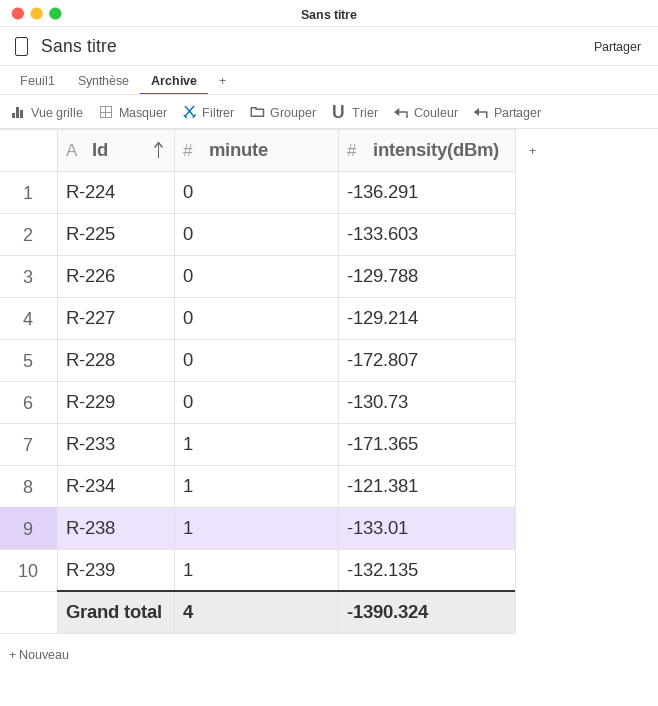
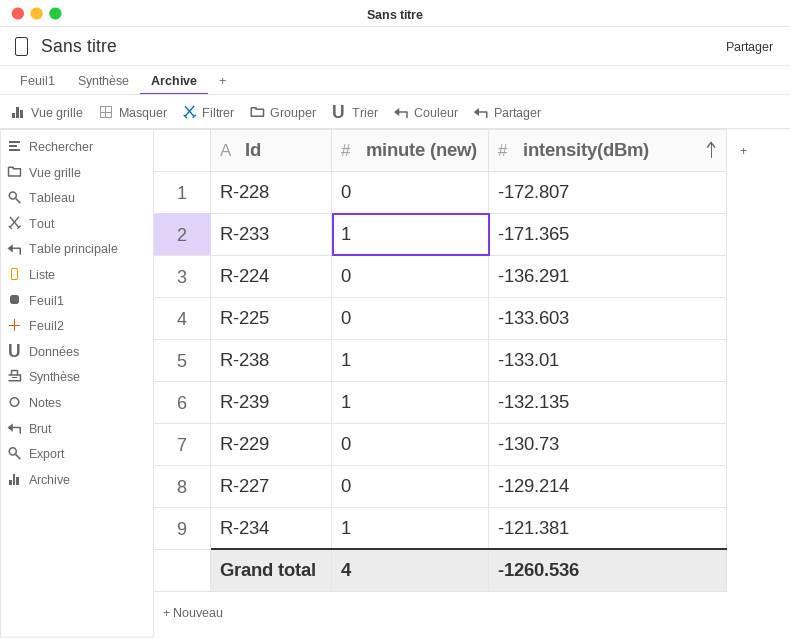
row order: Id ascending -> intensity(dBm) ascending
column name: minute -> minute (new)
row R-226: 0 | -129.788 -> none
Grand total | intensity(dBm): -1390.324 -> -1260.536

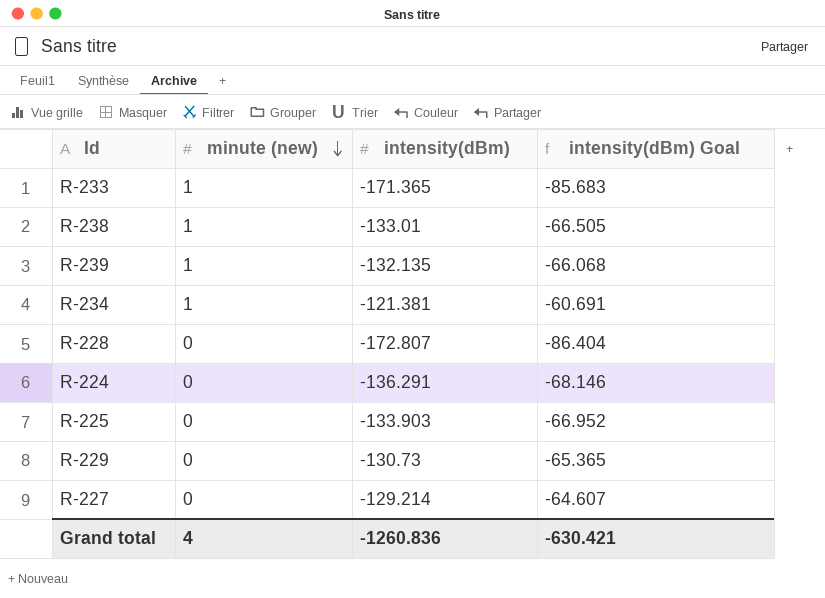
row order: intensity(dBm) ascending -> minute (new) descending
column intensity(dBm) Goal | formula: none -> [intensity(dBm)] * 0.5
R-225 | intensity(dBm): -133.603 -> -133.903
Grand total | intensity(dBm): -1260.536 -> -1260.836

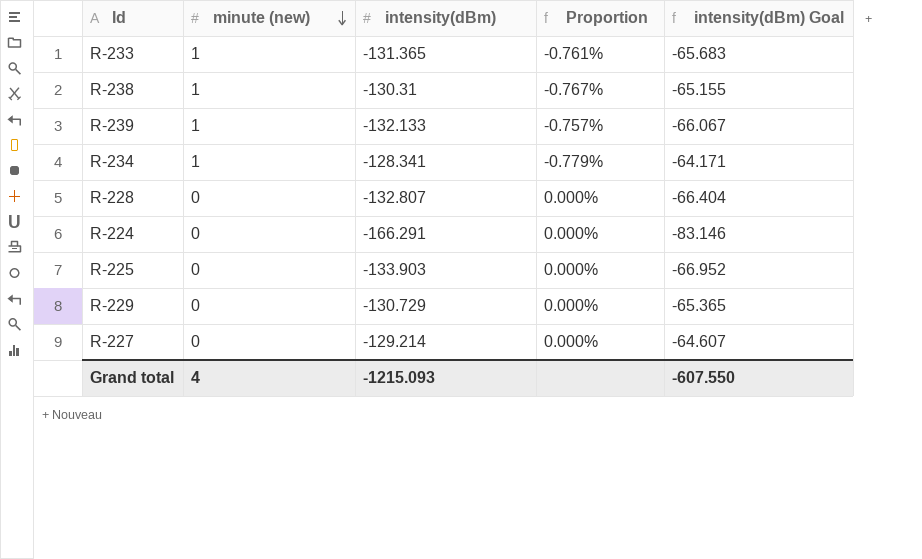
column Proportion | formula: none -> [minute (new)] / [intensity(dBm)]
R-233 | intensity(dBm): -171.365 -> -131.365
R-233 | intensity(dBm) Goal: -85.683 -> -65.683
R-238 | intensity(dBm): -133.01 -> -130.31
R-238 | intensity(dBm) Goal: -66.505 -> -65.155
R-239 | intensity(dBm): -132.135 -> -132.133
R-239 | intensity(dBm) Goal: -66.068 -> -66.067
R-234 | intensity(dBm): -121.381 -> -128.341
R-234 | intensity(dBm) Goal: -60.691 -> -64.171
R-228 | intensity(dBm): -172.807 -> -132.807
R-228 | intensity(dBm) Goal: -86.404 -> -66.404
R-224 | intensity(dBm): -136.291 -> -166.291
R-224 | intensity(dBm) Goal: -68.146 -> -83.146
R-229 | intensity(dBm): -130.73 -> -130.729
Grand total | intensity(dBm): -1260.836 -> -1215.093
Grand total | intensity(dBm) Goal: -630.421 -> -607.550

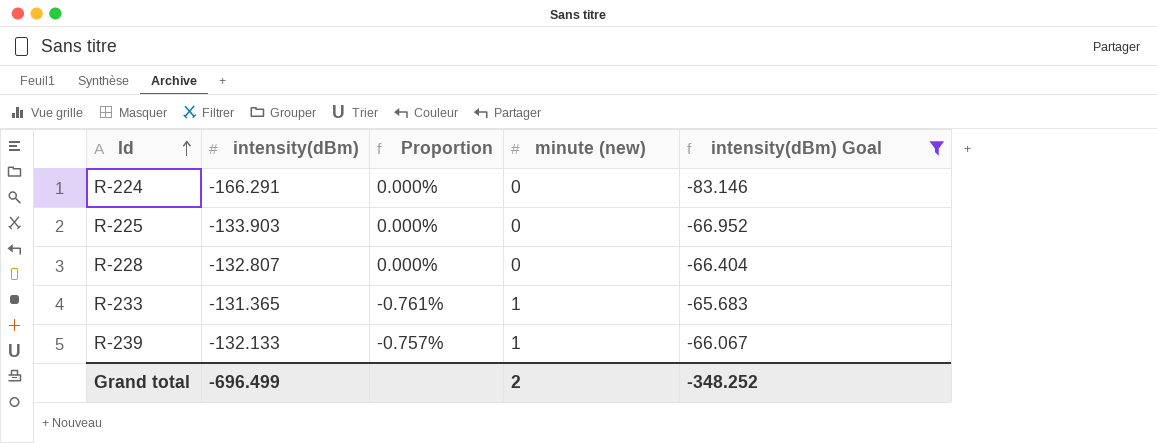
filter: none -> intensity(dBm) Goal <= -65.683
row order: minute (new) descending -> Id ascending
column minute (new) | position: 2 -> 4
Grand total | intensity(dBm): -1215.093 -> -696.499
Grand total | minute (new): 4 -> 2
Grand total | intensity(dBm) Goal: -607.550 -> -348.252

